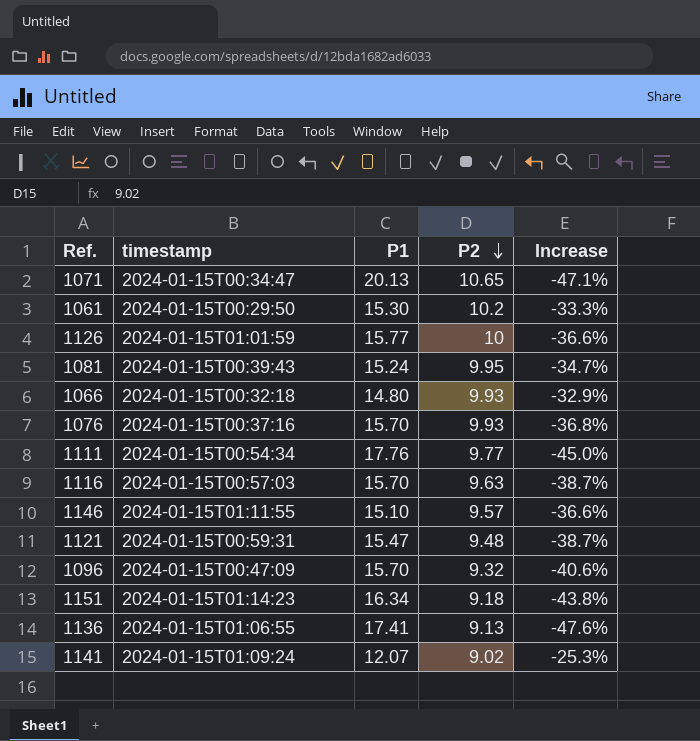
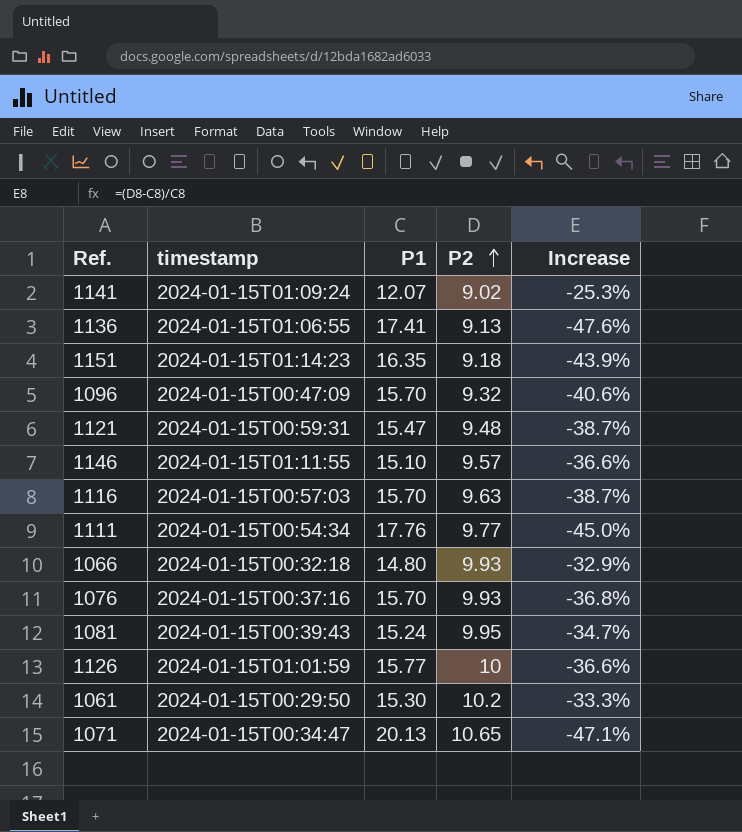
row order: P2 descending -> P2 ascending
1151 | P1: 16.34 -> 16.35
1151 | Increase: -43.8% -> -43.9%

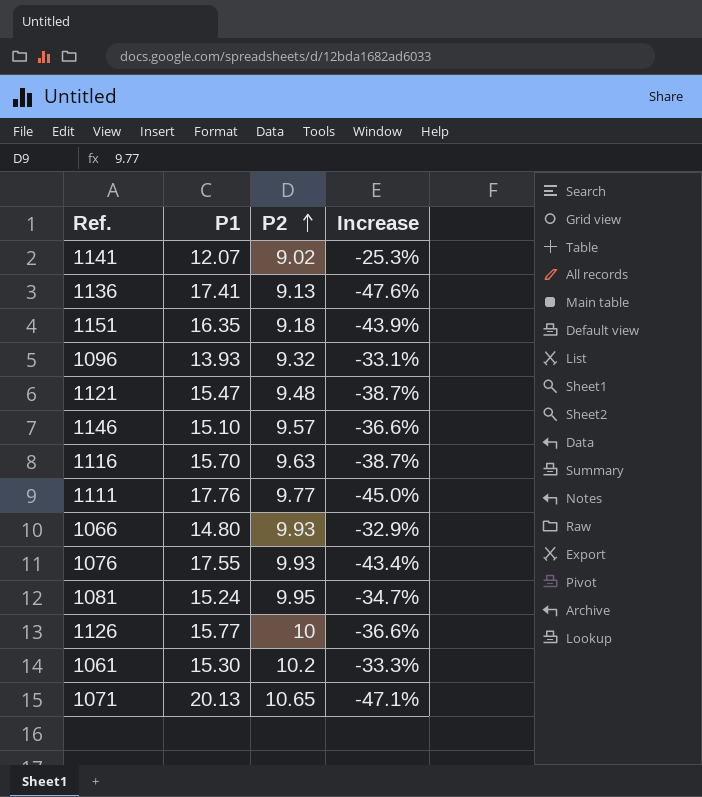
column timestamp | position: 2 -> none
1096 | P1: 15.70 -> 13.93
1096 | Increase: -40.6% -> -33.1%
1076 | P1: 15.70 -> 17.55
1076 | Increase: -36.8% -> -43.4%

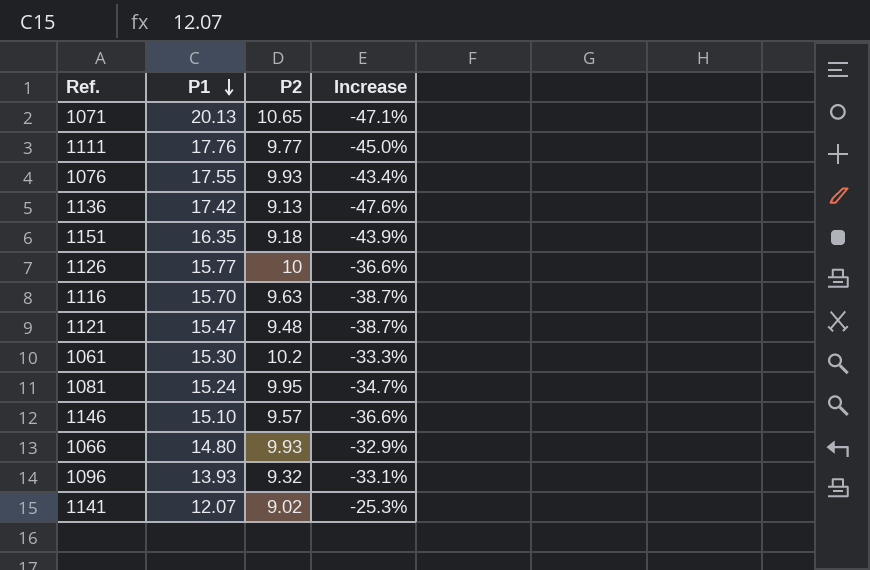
row order: P2 ascending -> P1 descending
1136 | P1: 17.41 -> 17.42

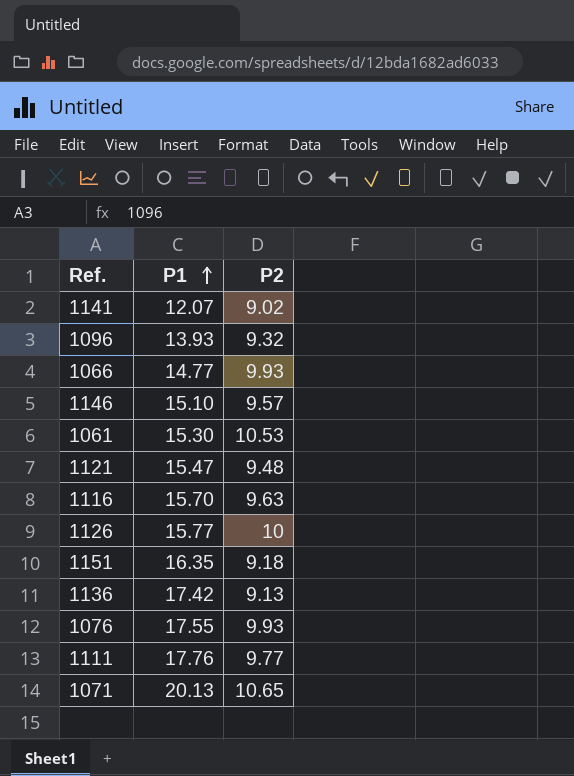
row order: P1 descending -> P1 ascending
column Increase | formula: ([P2] - [P1]) / [P1] -> none
row 1081: 15.24 | 9.95 | -34.7% -> none
1066 | P1: 14.80 -> 14.77
1061 | P2: 10.2 -> 10.53

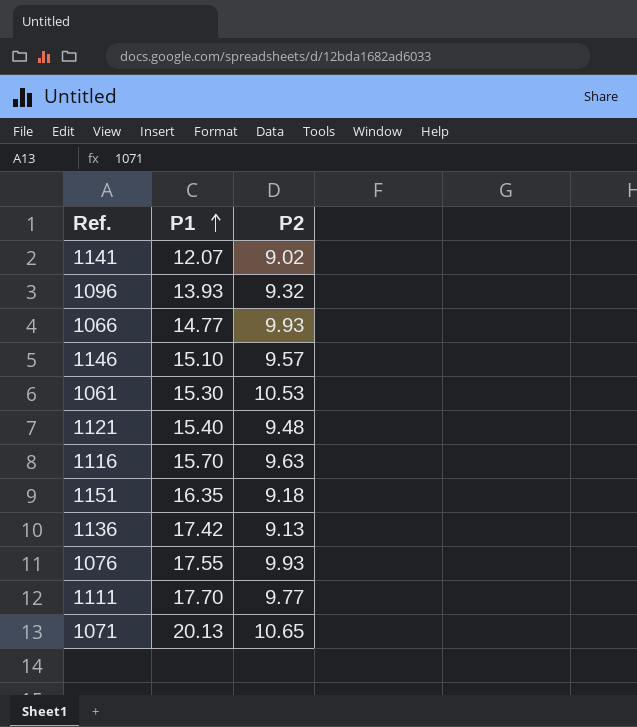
row 1126: 15.77 | 10 -> none
1121 | P1: 15.47 -> 15.40
1111 | P1: 17.76 -> 17.70

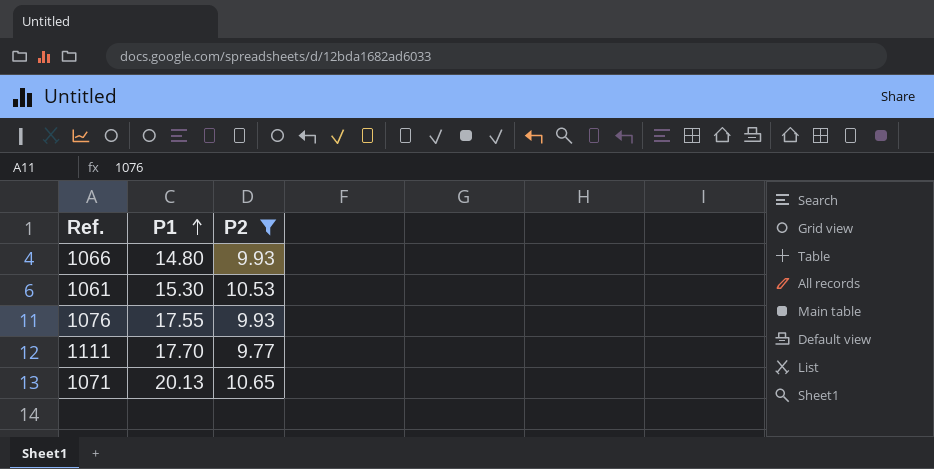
filter: none -> P2 >= 9.77
1066 | P1: 14.77 -> 14.80

